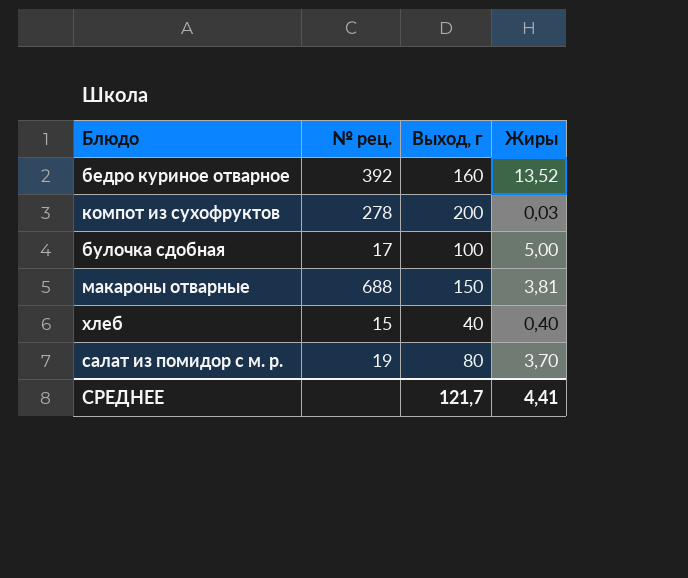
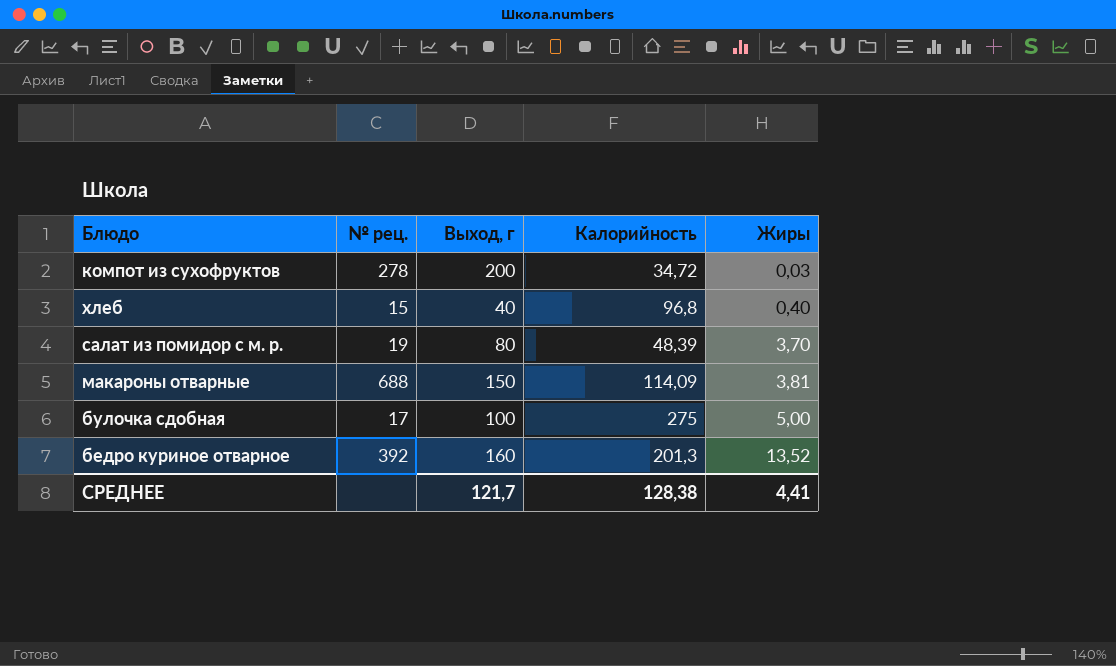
row order: none -> Жиры ascending
column Калорийность | position: none -> 4

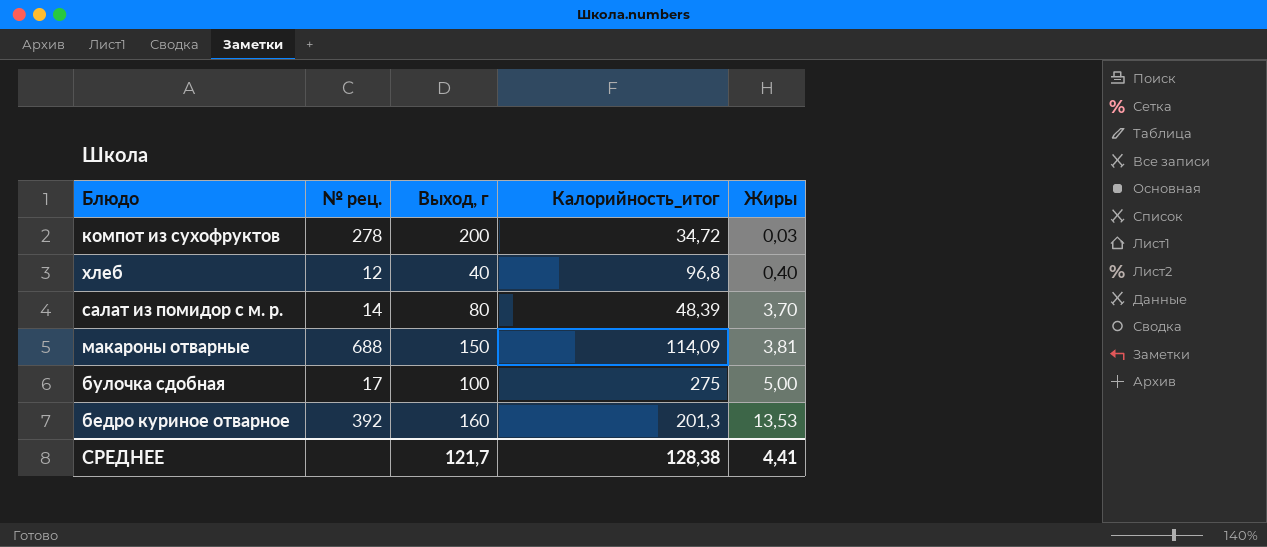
column name: Калорийность -> Калорийность_итог
хлеб | № рец.: 15 -> 12
салат из помидор с м. р. | № рец.: 19 -> 14
бедро куриное отварное | Жиры: 13,52 -> 13,53

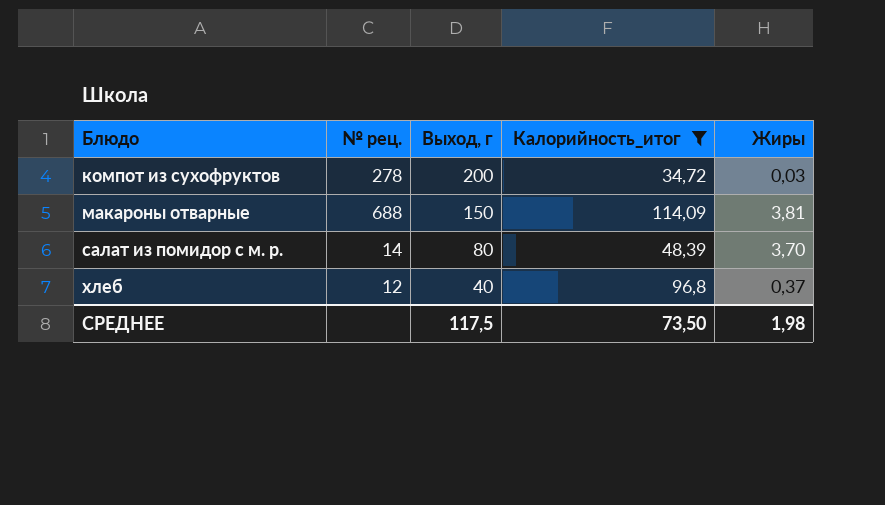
filter: none -> Калорийность_итог <= 114,09
row order: Жиры ascending -> Блюдо ascending
хлеб | Жиры: 0,40 -> 0,37
СРЕДНЕЕ | Выход, г: 121,7 -> 117,5
СРЕДНЕЕ | Калорийность_итог: 128,38 -> 73,50
СРЕДНЕЕ | Жиры: 4,41 -> 1,98

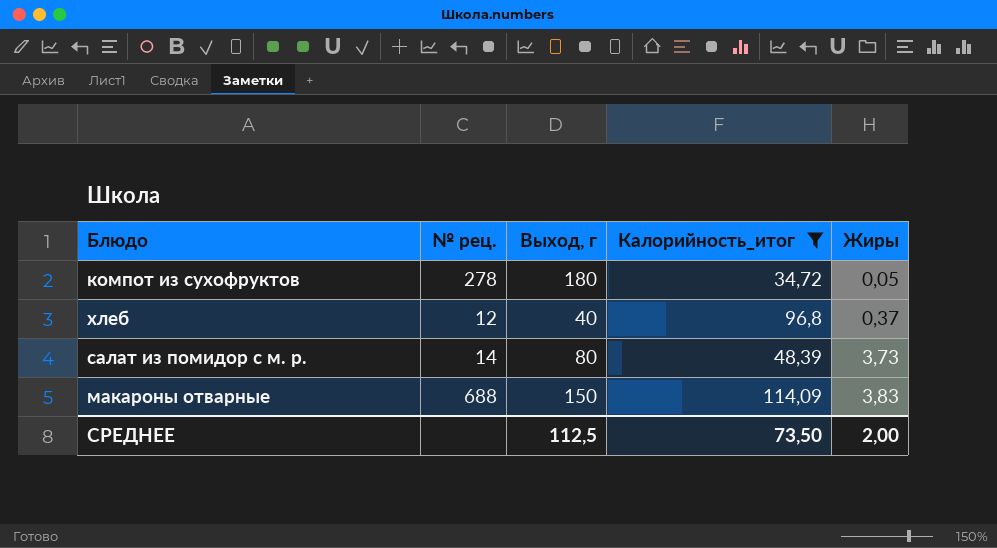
row order: Блюдо ascending -> Жиры ascending
компот из сухофруктов | Выход, г: 200 -> 180
компот из сухофруктов | Жиры: 0,03 -> 0,05
салат из помидор с м. р. | Жиры: 3,70 -> 3,73
макароны отварные | Жиры: 3,81 -> 3,83
СРЕДНЕЕ | Выход, г: 117,5 -> 112,5
СРЕДНЕЕ | Жиры: 1,98 -> 2,00

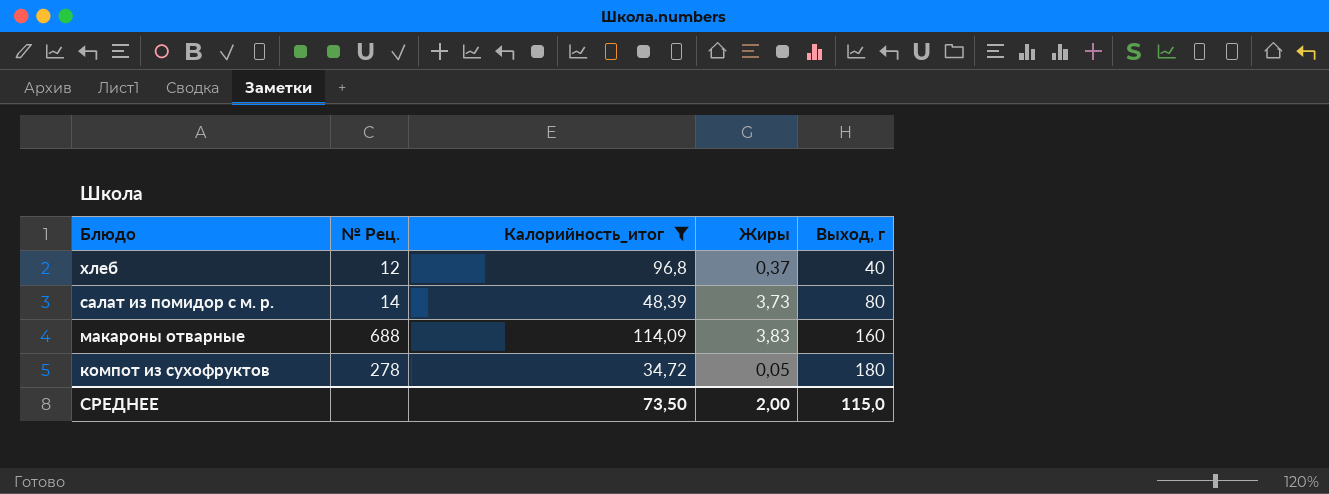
row order: Жиры ascending -> Блюдо descending
column name: № рец. -> № Рец.
column Выход, г | position: 3 -> 5
макароны отварные | Выход, г: 150 -> 160
СРЕДНЕЕ | Выход, г: 112,5 -> 115,0

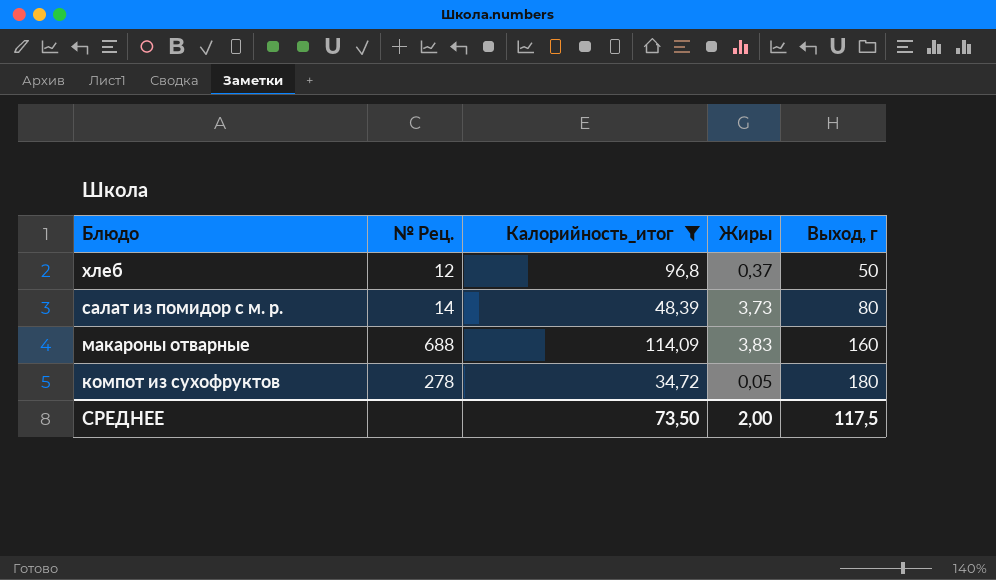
хлеб | Выход, г: 40 -> 50
СРЕДНЕЕ | Выход, г: 115,0 -> 117,5

